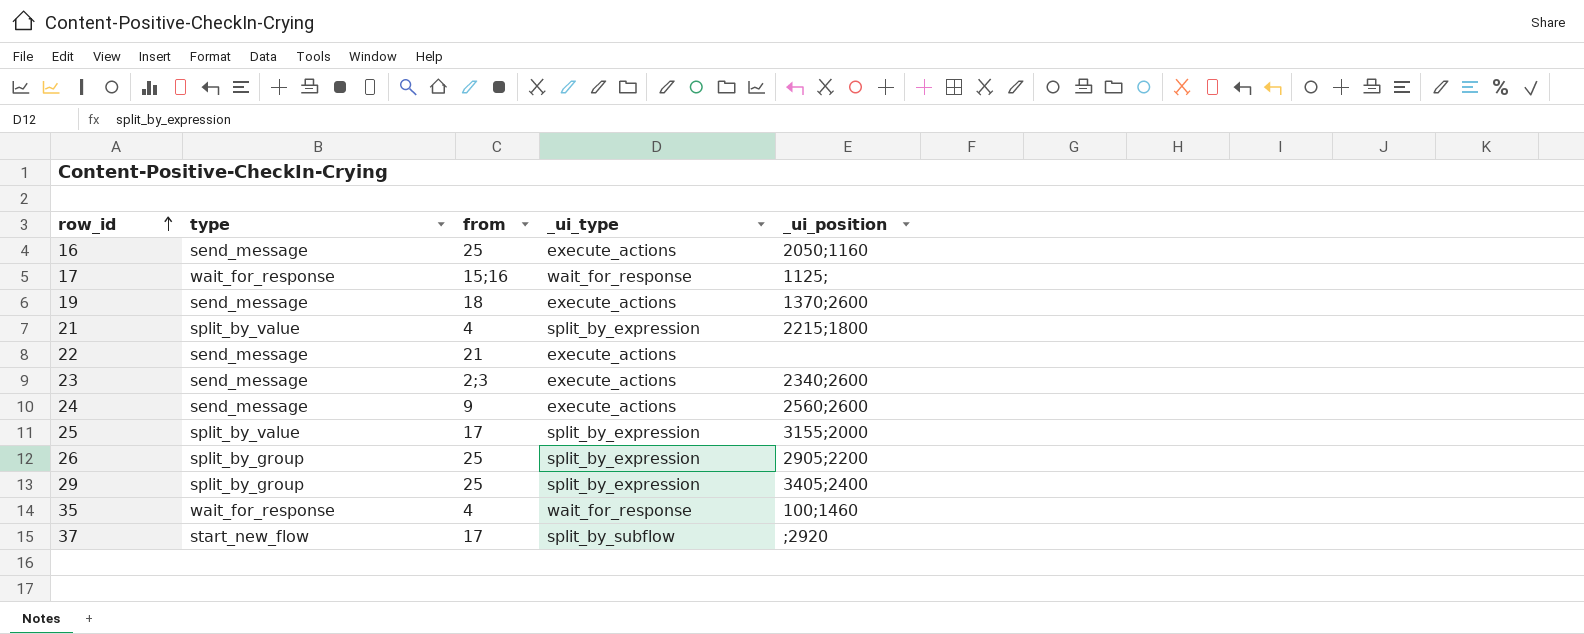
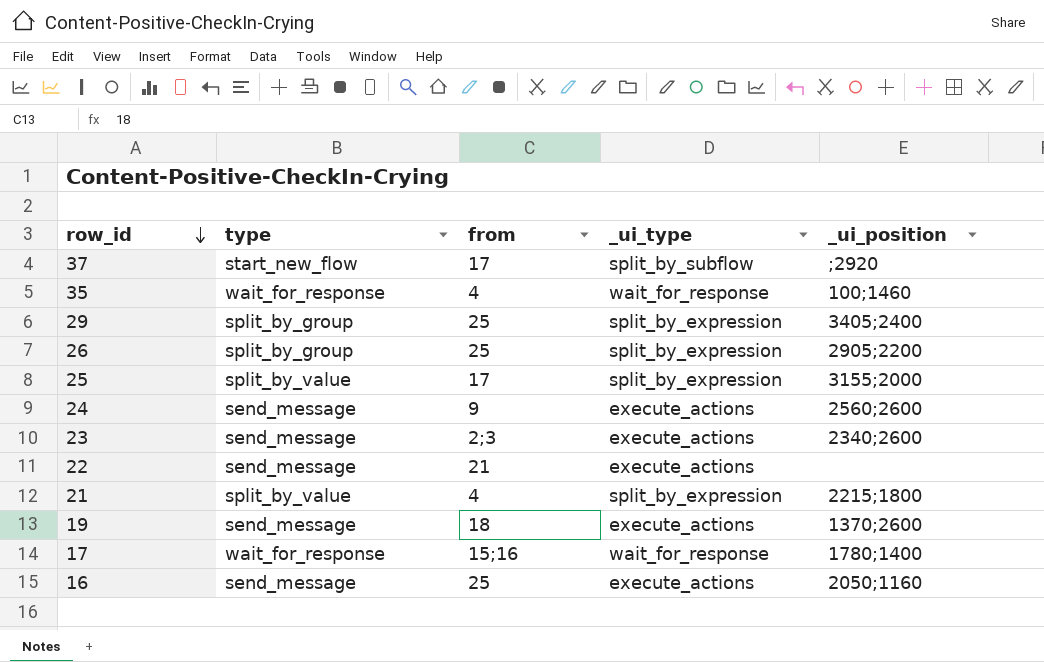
row order: row_id ascending -> row_id descending
17 | _ui_position: 1125; -> 1780;1400

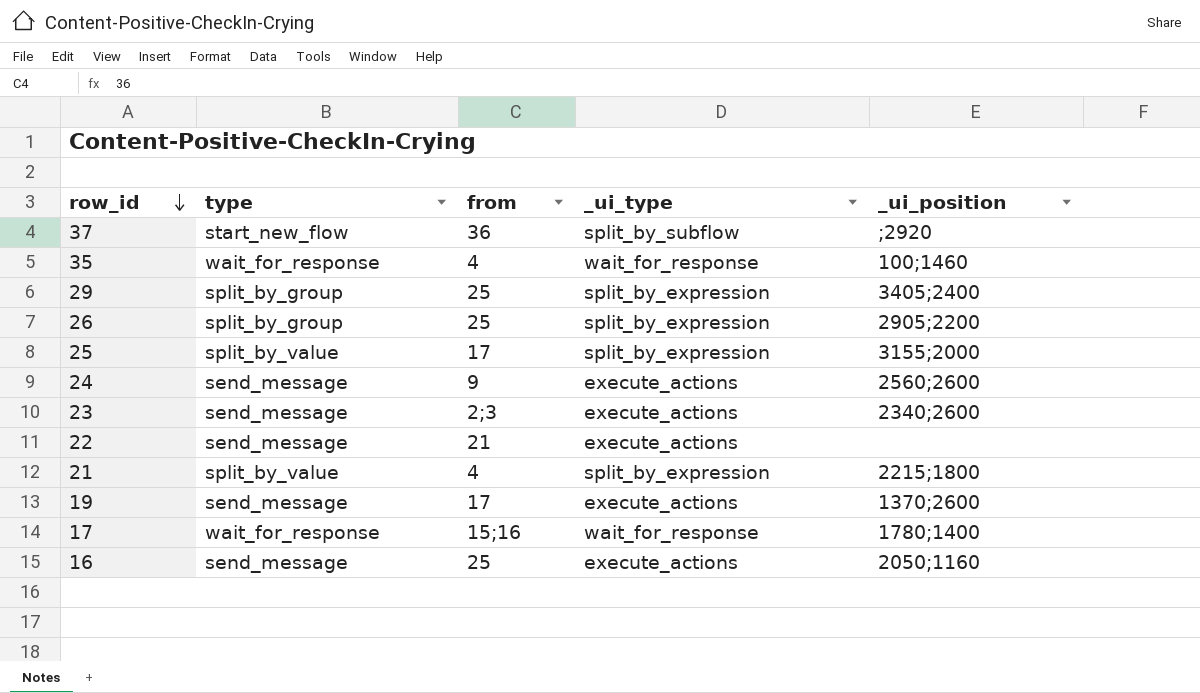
37 | from: 17 -> 36
19 | from: 18 -> 17

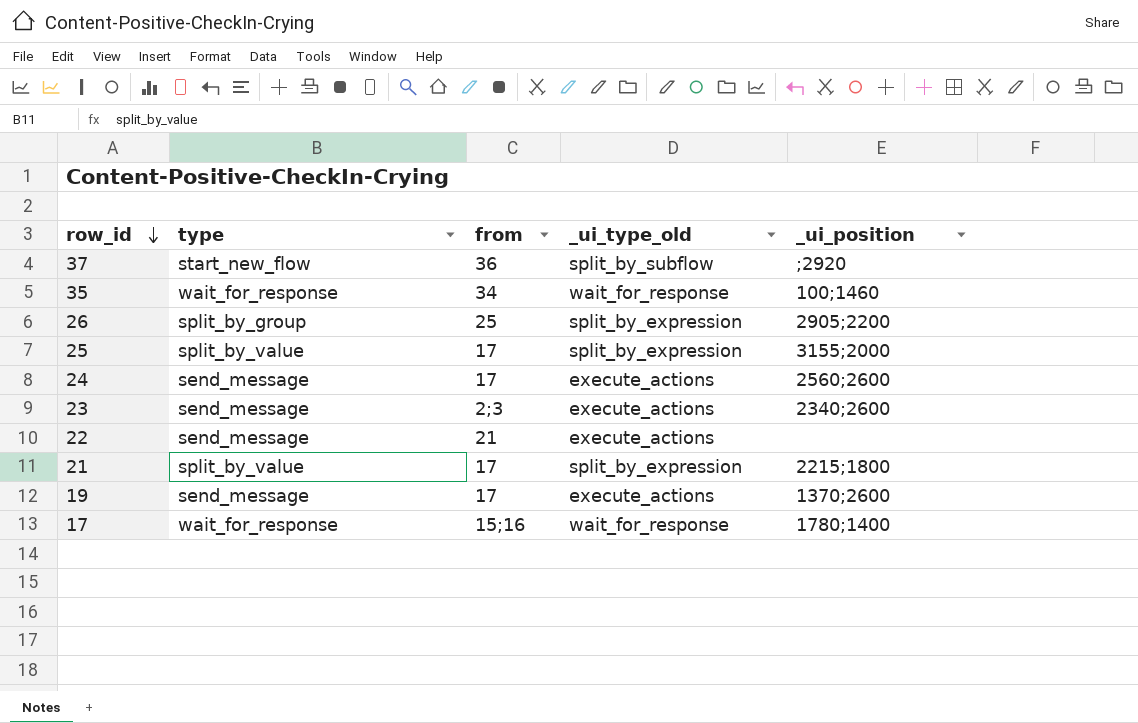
column name: _ui_type -> _ui_type_old
row 29: split_by_group | 25 | split_by_expression | 3405;2400 -> none
row 16: send_message | 25 | execute_actions | 2050;1160 -> none
35 | from: 4 -> 34
24 | from: 9 -> 17
21 | from: 4 -> 17

